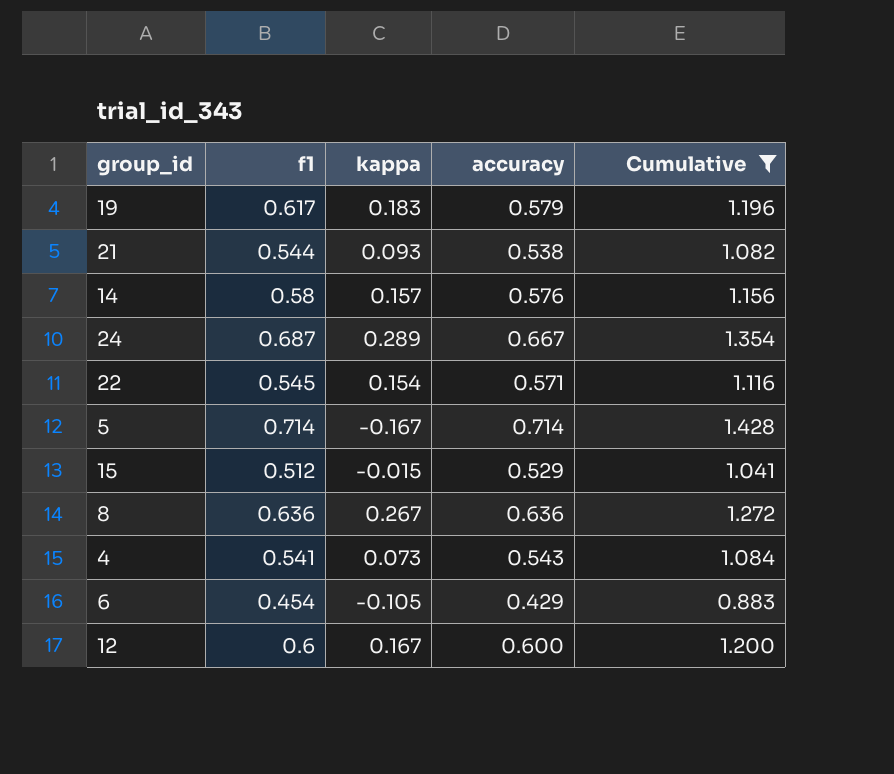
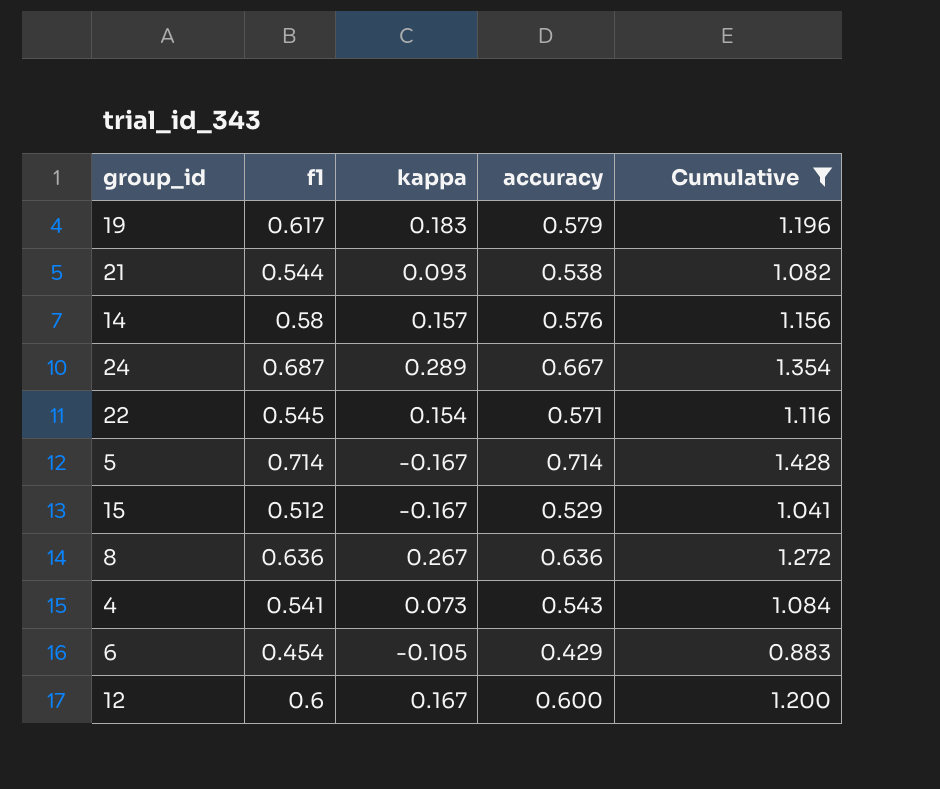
15 | kappa: -0.015 -> -0.167

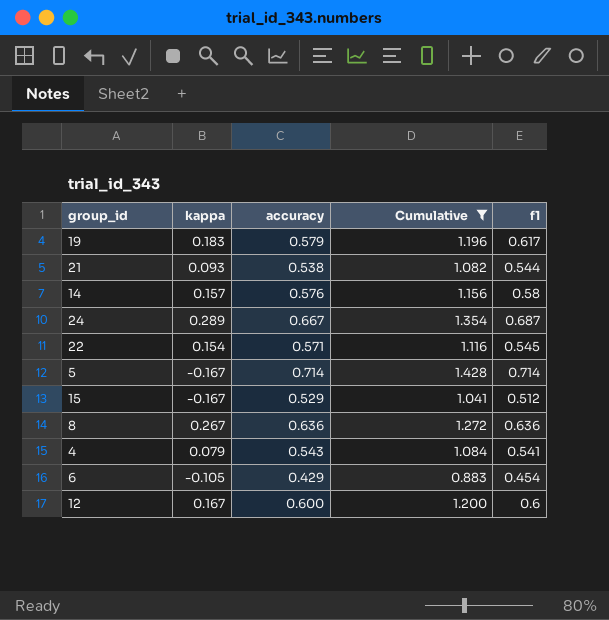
column f1 | position: 2 -> 5
4 | kappa: 0.073 -> 0.079

